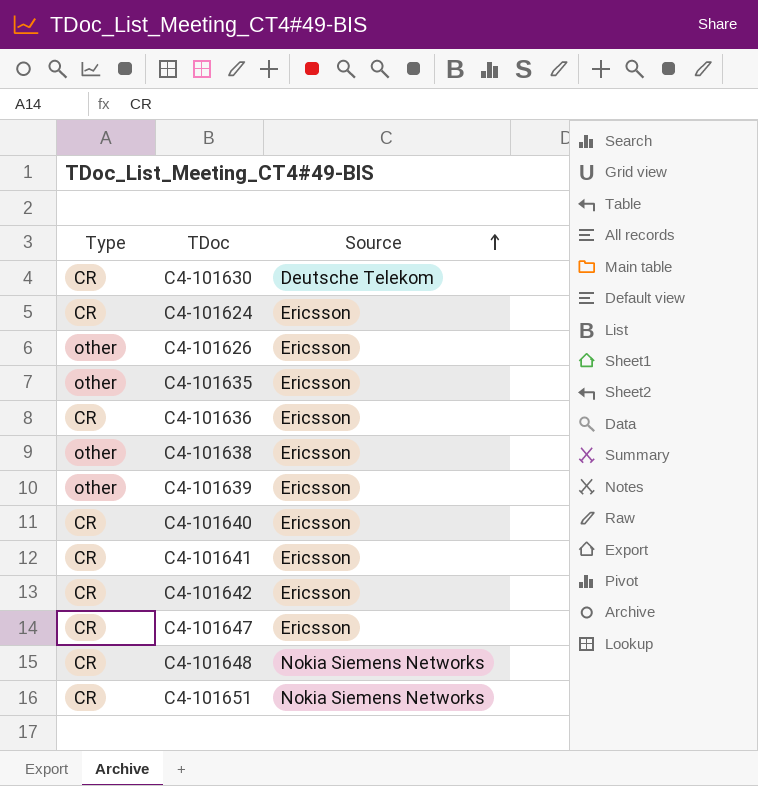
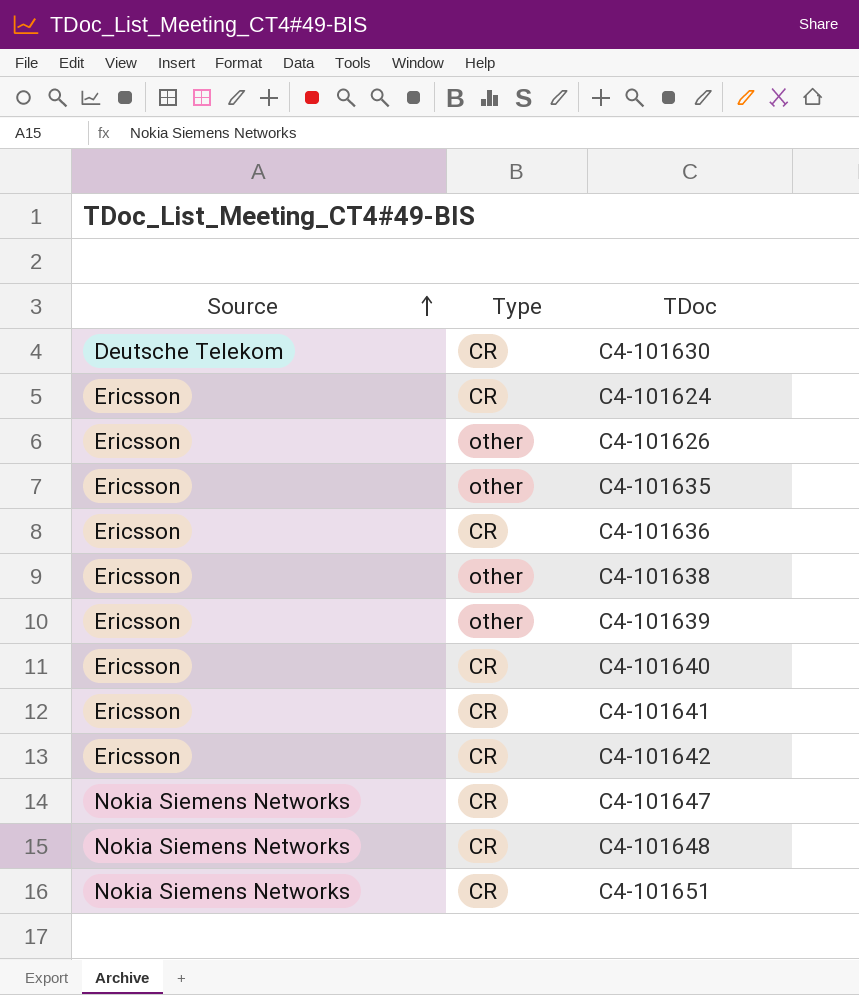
column Source | position: 3 -> 1
C4-101647 | Source: Ericsson -> Nokia Siemens Networks

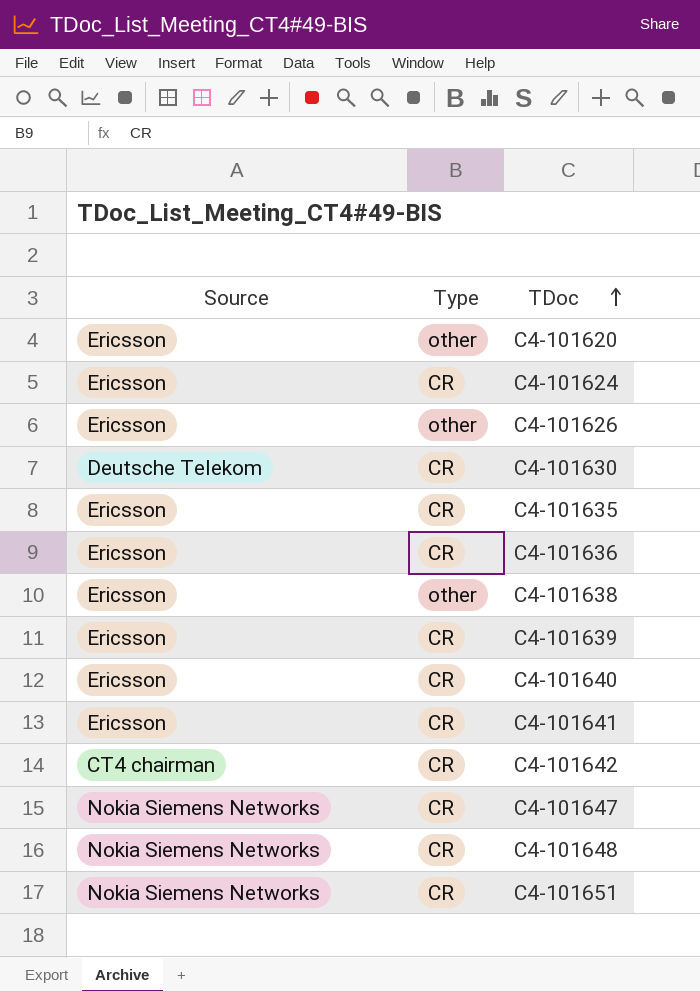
row order: Source ascending -> TDoc ascending
row C4-101620: none -> Ericsson | other
C4-101635 | Type: other -> CR
C4-101639 | Type: other -> CR
C4-101642 | Source: Ericsson -> CT4 chairman

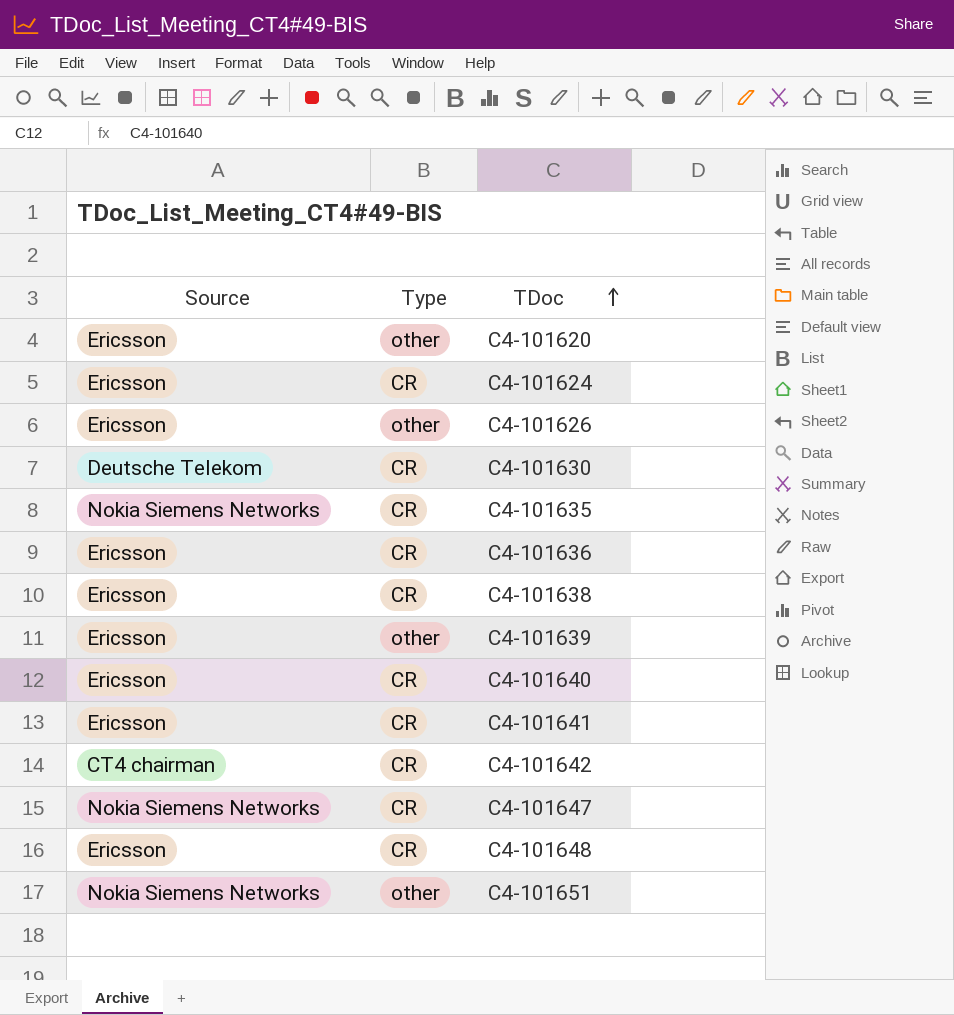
C4-101635 | Source: Ericsson -> Nokia Siemens Networks
C4-101638 | Type: other -> CR
C4-101639 | Type: CR -> other
C4-101648 | Source: Nokia Siemens Networks -> Ericsson
C4-101651 | Type: CR -> other

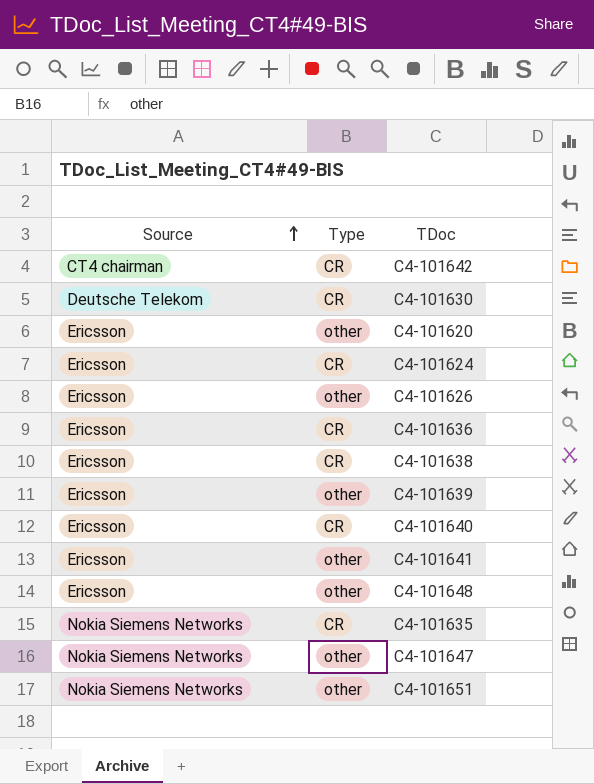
row order: TDoc ascending -> Source ascending
C4-101641 | Type: CR -> other
C4-101648 | Type: CR -> other
C4-101647 | Type: CR -> other

